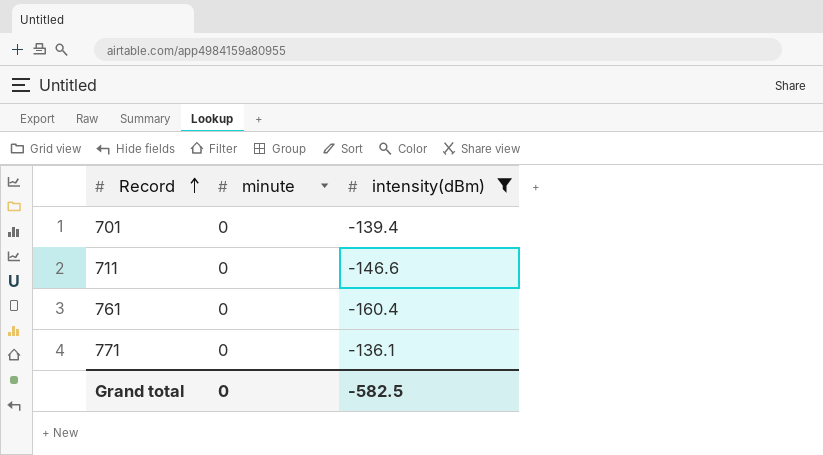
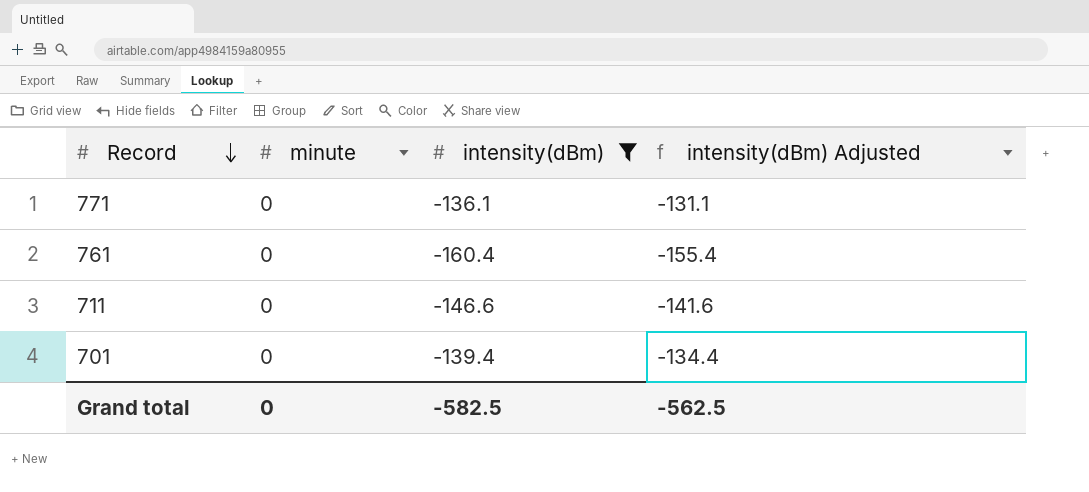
row order: Record ascending -> Record descending
column intensity(dBm) Adjusted | formula: none -> [intensity(dBm)] + 5

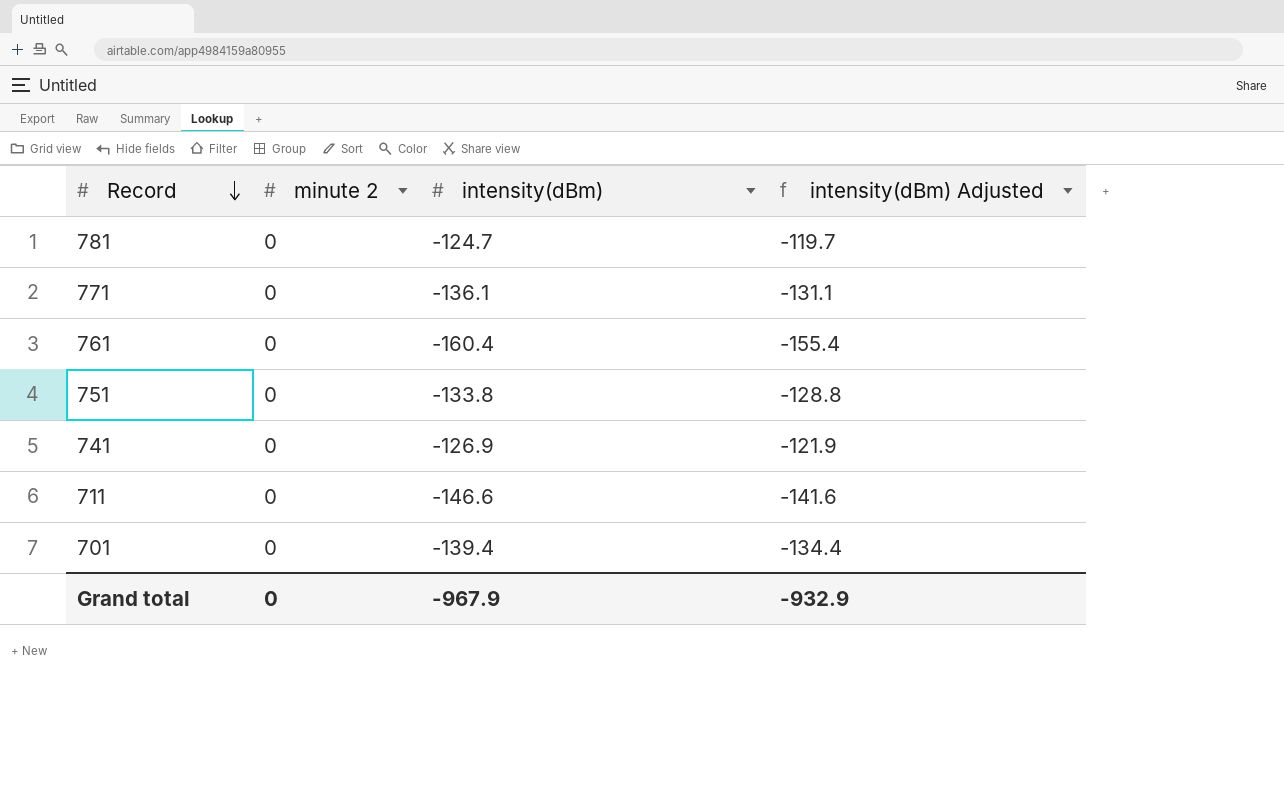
filter: intensity(dBm) <= -136.1 -> none
column name: minute -> minute 2
Grand total | intensity(dBm): -582.5 -> -967.9
Grand total | intensity(dBm) Adjusted: -562.5 -> -932.9

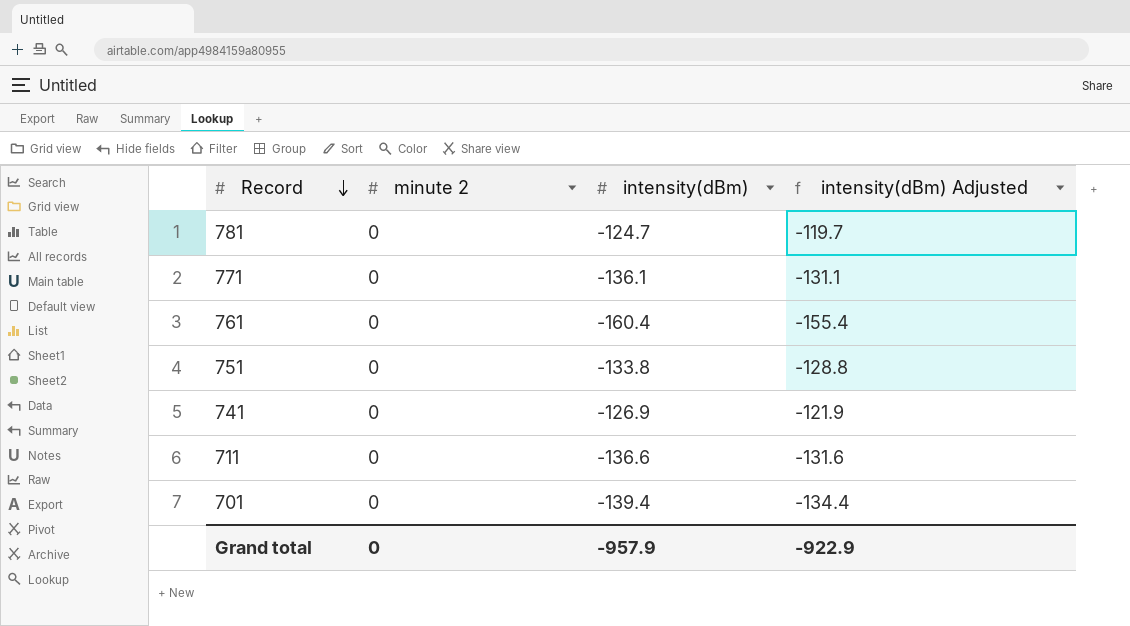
711 | intensity(dBm): -146.6 -> -136.6
711 | intensity(dBm) Adjusted: -141.6 -> -131.6
Grand total | intensity(dBm): -967.9 -> -957.9
Grand total | intensity(dBm) Adjusted: -932.9 -> -922.9

